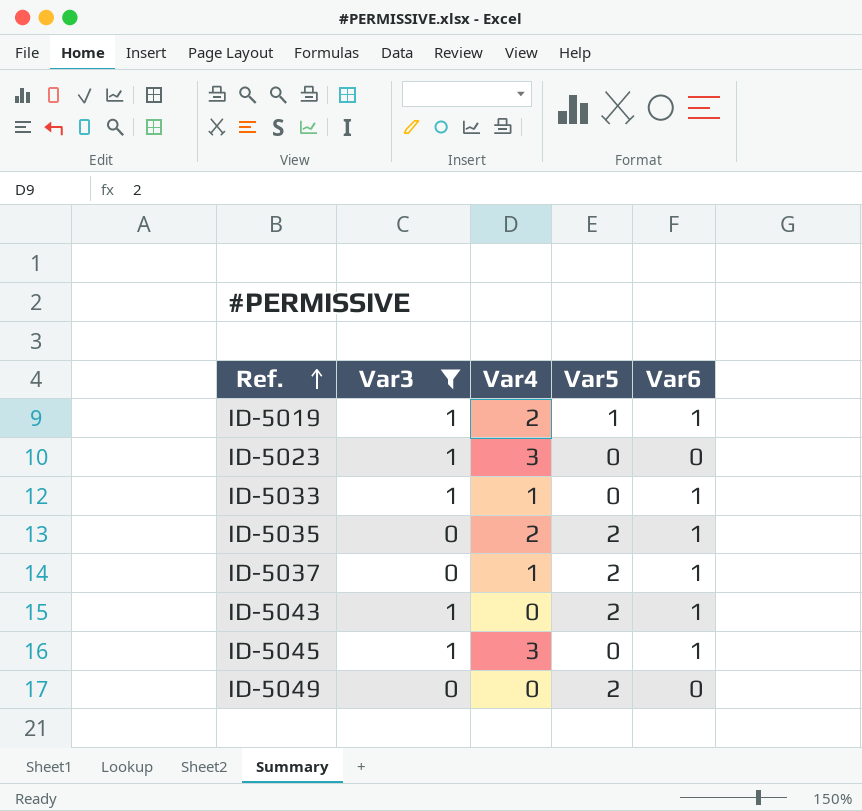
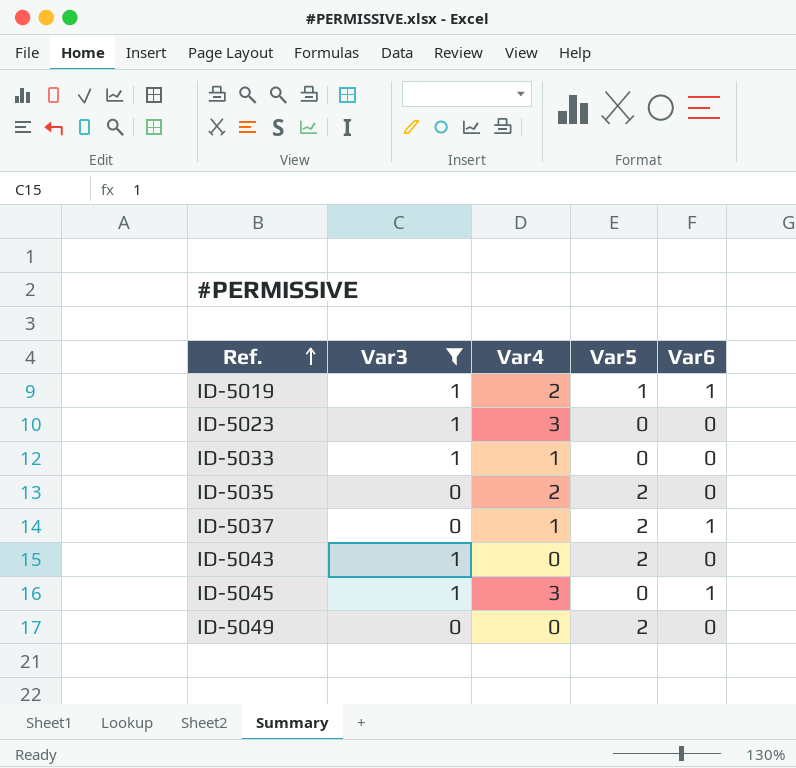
ID-5033 | Var6: 1 -> 0
ID-5035 | Var6: 1 -> 0
ID-5043 | Var6: 1 -> 0

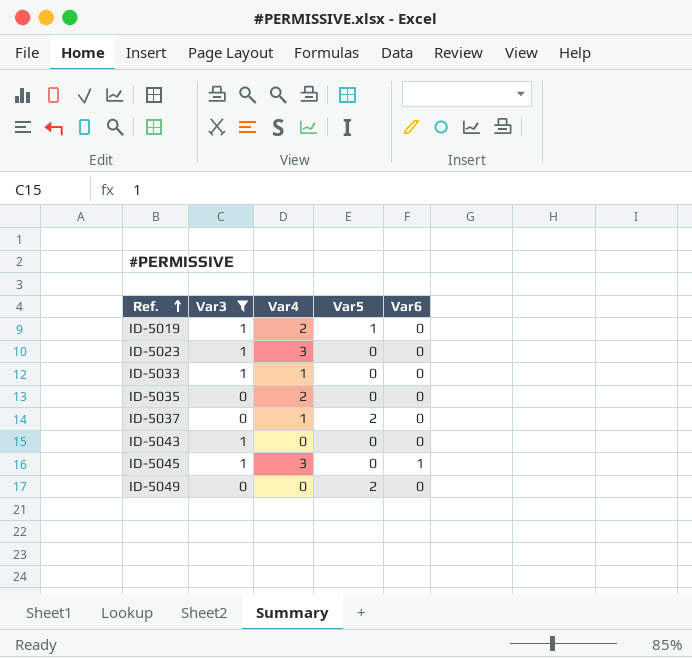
ID-5019 | Var6: 1 -> 0
ID-5035 | Var5: 2 -> 0
ID-5037 | Var6: 1 -> 0
ID-5043 | Var5: 2 -> 0

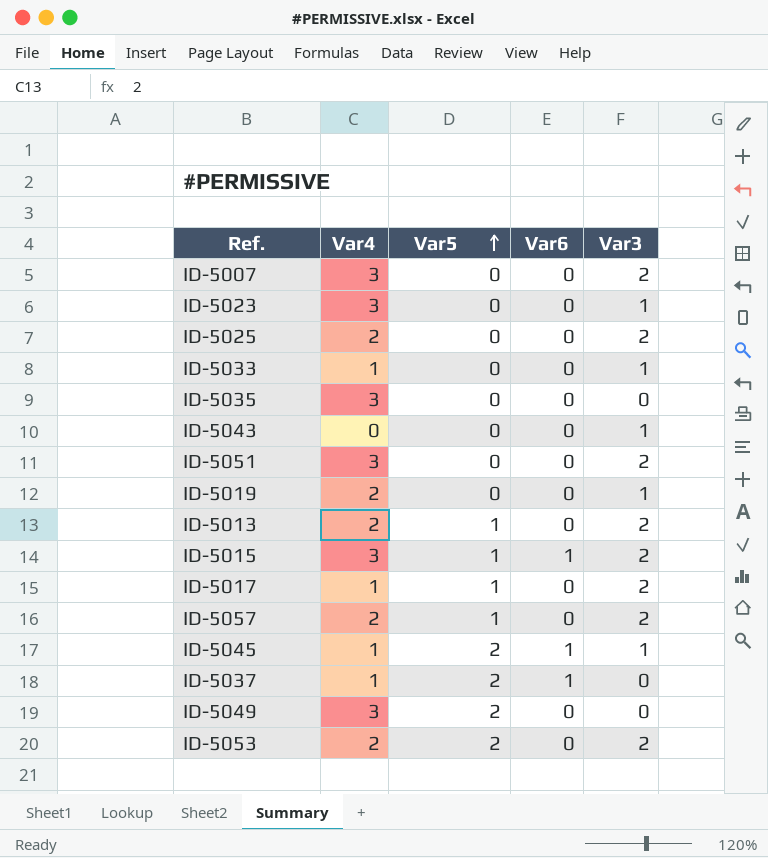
filter: Var3 != 2 -> none
row order: Ref. ascending -> Var5 ascending
column Var3 | position: 2 -> 5
ID-5035 | Var4: 2 -> 3
ID-5019 | Var5: 1 -> 0
ID-5045 | Var4: 3 -> 1
ID-5045 | Var5: 0 -> 2
ID-5037 | Var6: 0 -> 1
ID-5049 | Var4: 0 -> 3

